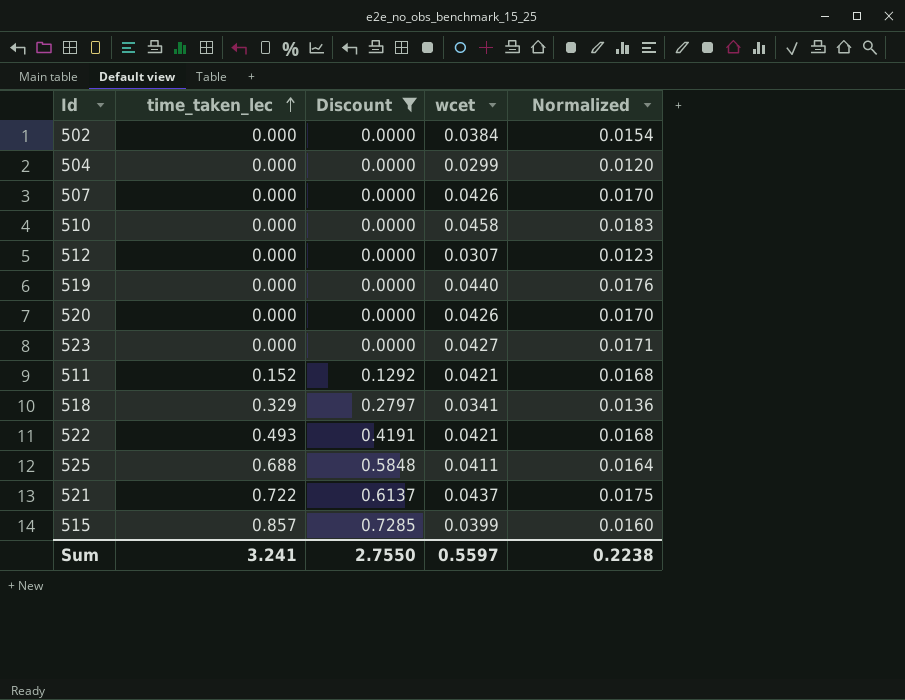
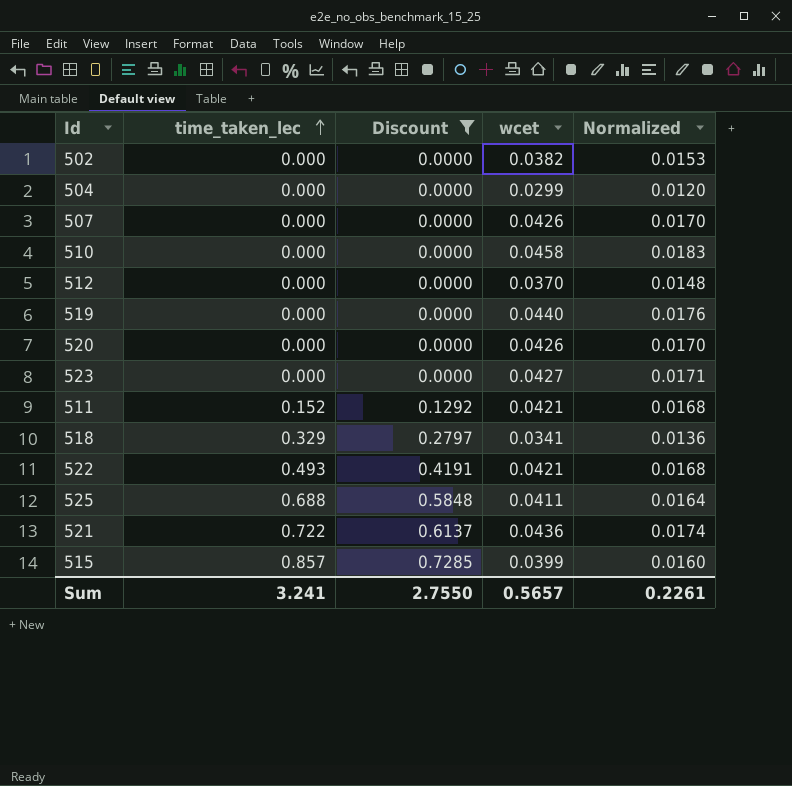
502 | wcet: 0.0384 -> 0.0382
502 | Normalized: 0.0154 -> 0.0153
512 | wcet: 0.0307 -> 0.0370
512 | Normalized: 0.0123 -> 0.0148
521 | wcet: 0.0437 -> 0.0436
521 | Normalized: 0.0175 -> 0.0174
Sum | wcet: 0.5597 -> 0.5657
Sum | Normalized: 0.2238 -> 0.2261

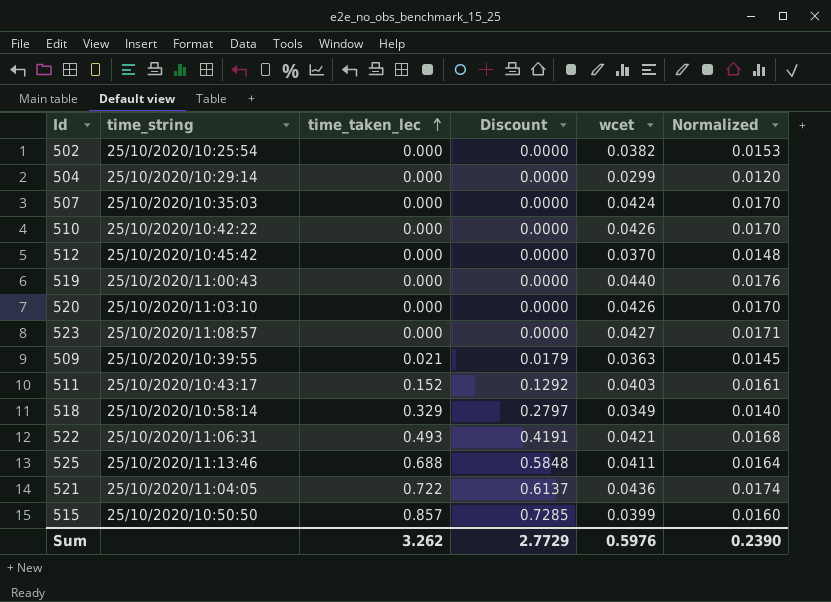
filter: Discount != 0.0179 -> none
column time_string | position: none -> 2
507 | wcet: 0.0426 -> 0.0424
510 | wcet: 0.0458 -> 0.0426
510 | Normalized: 0.0183 -> 0.0170
511 | wcet: 0.0421 -> 0.0403
511 | Normalized: 0.0168 -> 0.0161
518 | wcet: 0.0341 -> 0.0349
518 | Normalized: 0.0136 -> 0.0140
Sum | time_taken_lec: 3.241 -> 3.262
Sum | Discount: 2.7550 -> 2.7729
Sum | wcet: 0.5657 -> 0.5976
Sum | Normalized: 0.2261 -> 0.2390

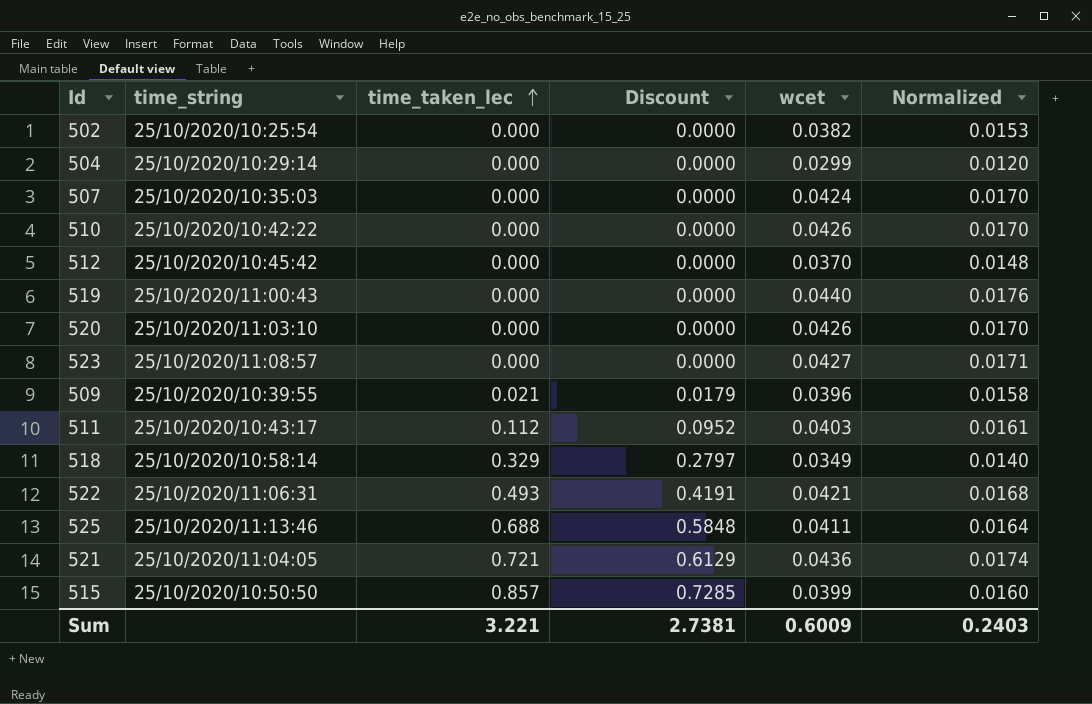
509 | wcet: 0.0363 -> 0.0396
509 | Normalized: 0.0145 -> 0.0158
511 | time_taken_lec: 0.152 -> 0.112
511 | Discount: 0.1292 -> 0.0952
521 | time_taken_lec: 0.722 -> 0.721
521 | Discount: 0.6137 -> 0.6129
Sum | time_taken_lec: 3.262 -> 3.221
Sum | Discount: 2.7729 -> 2.7381
Sum | wcet: 0.5976 -> 0.6009
Sum | Normalized: 0.2390 -> 0.2403

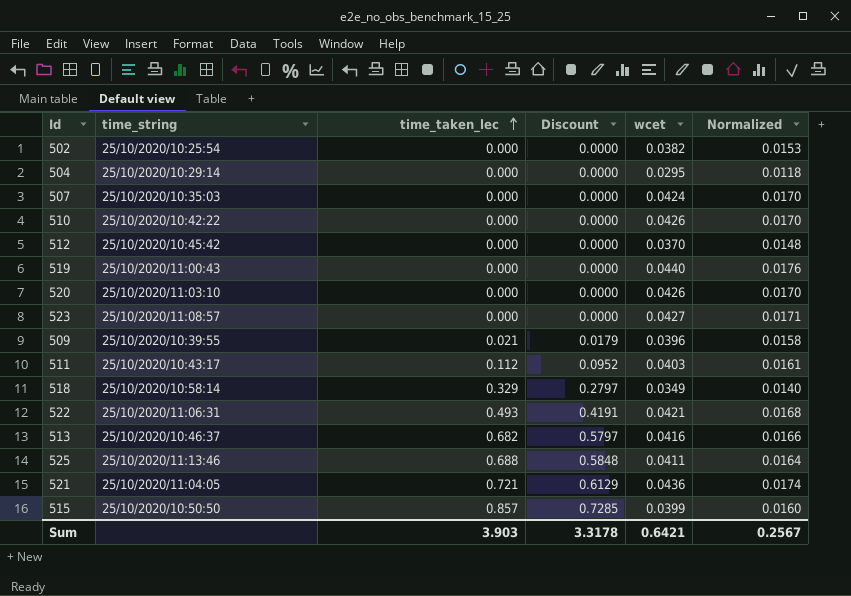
504 | wcet: 0.0299 -> 0.0295
504 | Normalized: 0.0120 -> 0.0118
row 513: none -> 25/10/2020/10:46:37 | 0.682 | 0.5797 | 0.0416 | 0.0166
Sum | time_taken_lec: 3.221 -> 3.903
Sum | Discount: 2.7381 -> 3.3178
Sum | wcet: 0.6009 -> 0.6421
Sum | Normalized: 0.2403 -> 0.2567

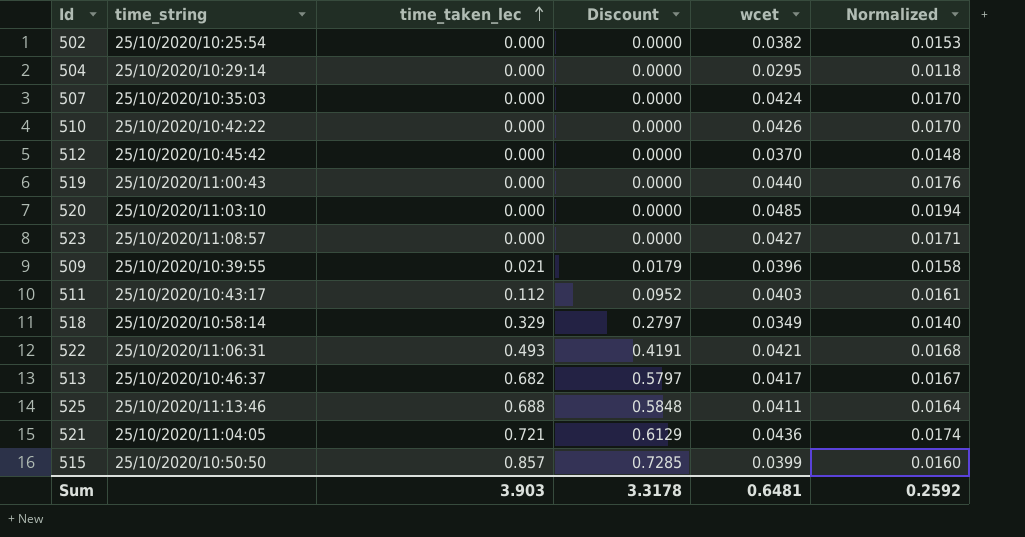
520 | wcet: 0.0426 -> 0.0485
520 | Normalized: 0.0170 -> 0.0194
513 | wcet: 0.0416 -> 0.0417
513 | Normalized: 0.0166 -> 0.0167
Sum | wcet: 0.6421 -> 0.6481
Sum | Normalized: 0.2567 -> 0.2592

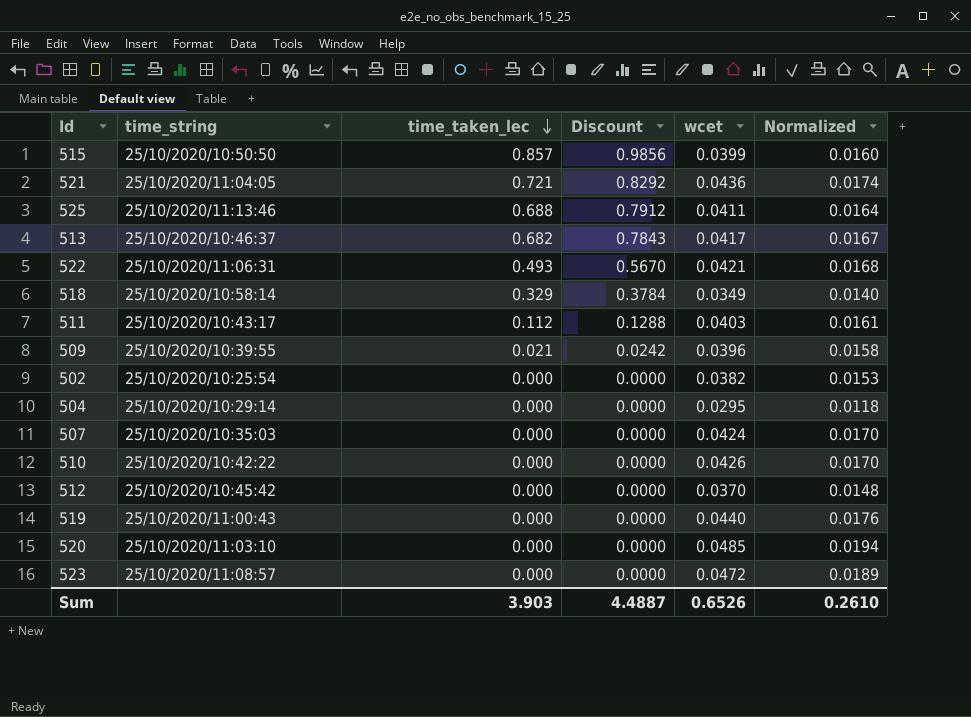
row order: time_taken_lec ascending -> time_taken_lec descending
column Discount | formula: [time_taken_lec] * 0.85 -> [time_taken_lec] * 1.15
523 | wcet: 0.0427 -> 0.0472
523 | Normalized: 0.0171 -> 0.0189
Sum | Discount: 3.3178 -> 4.4887
Sum | wcet: 0.6481 -> 0.6526
Sum | Normalized: 0.2592 -> 0.2610

